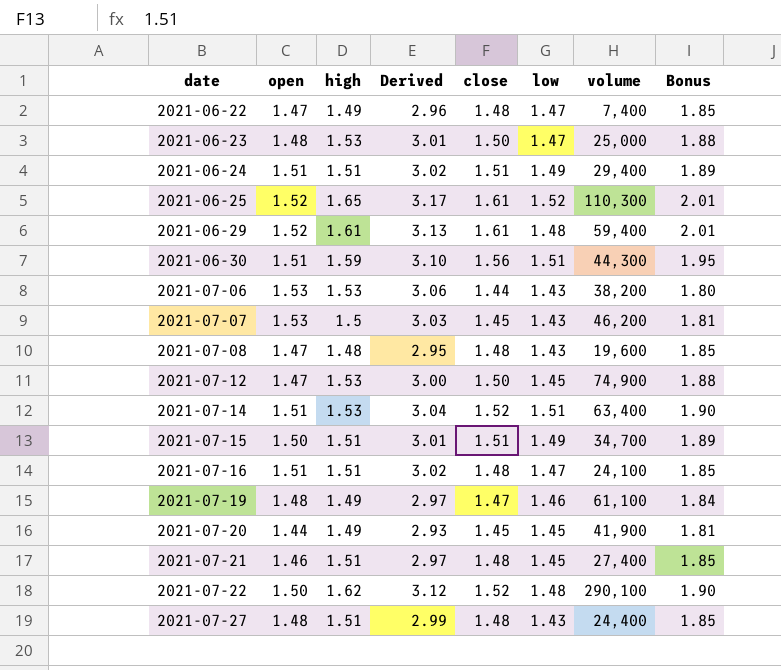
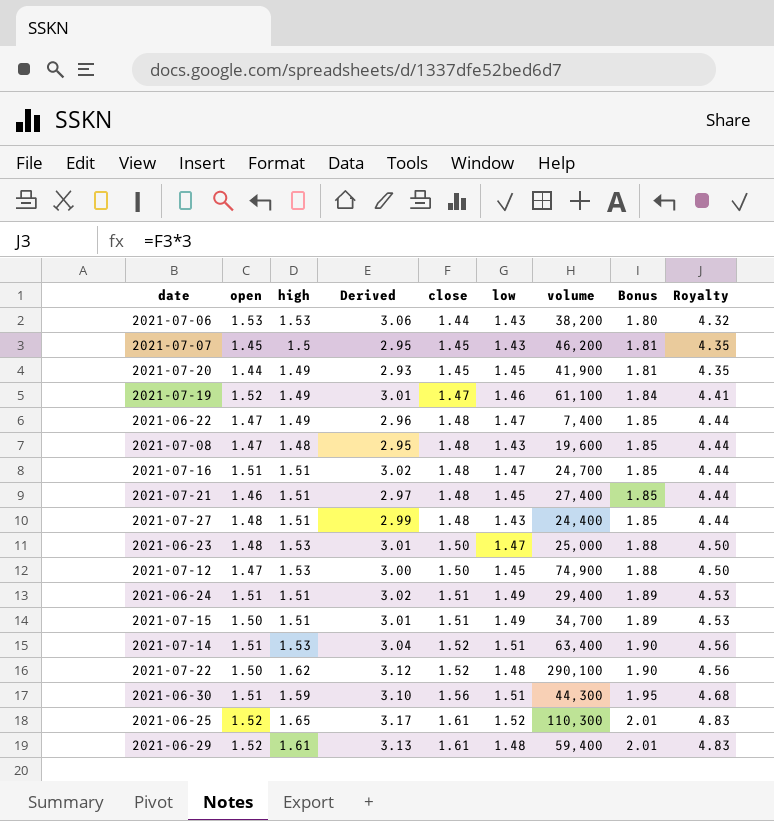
row order: date ascending -> close ascending
column Royalty | formula: none -> [close] * 3
2021-07-07 | open: 1.53 -> 1.45
2021-07-07 | Derived: 3.03 -> 2.95
2021-07-19 | open: 1.48 -> 1.52
2021-07-19 | Derived: 2.97 -> 3.01
2021-07-16 | volume: 24,100 -> 24,700

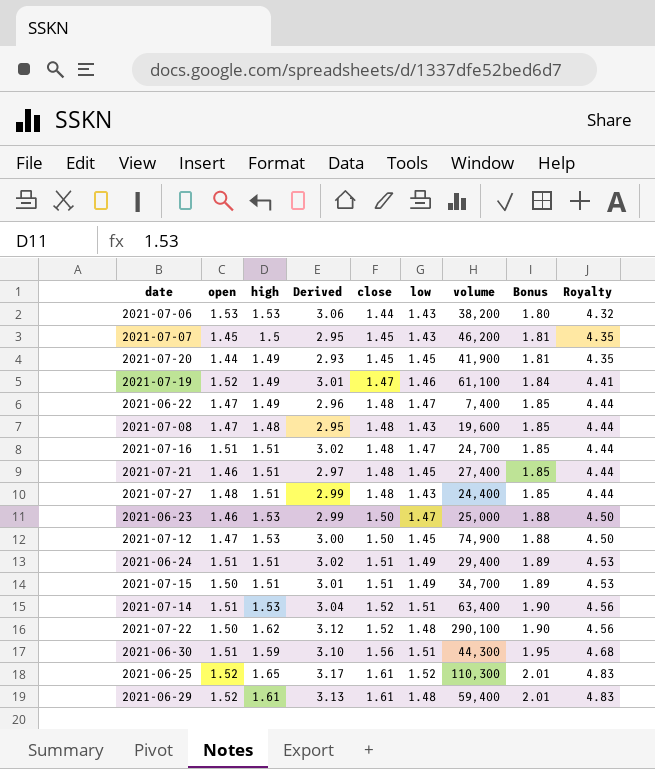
2021-06-23 | open: 1.48 -> 1.46
2021-06-23 | Derived: 3.01 -> 2.99

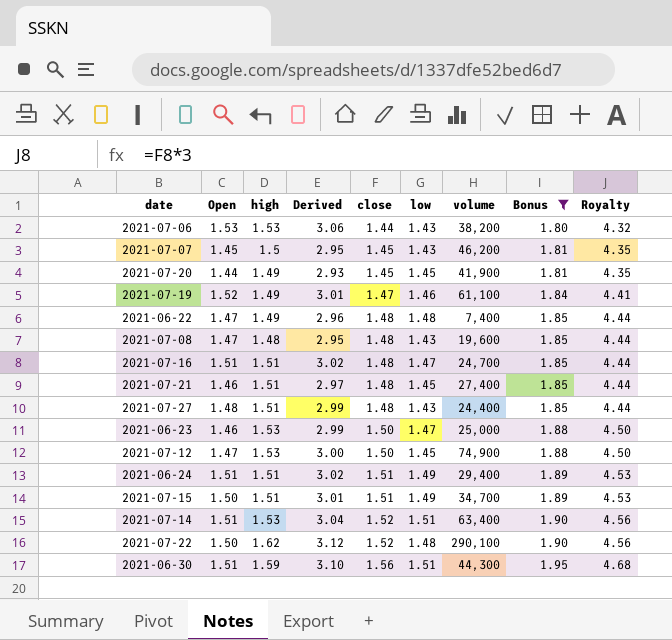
filter: none -> Bonus != 2.01
column name: open -> Open
2021-06-22 | low: 1.47 -> 1.48

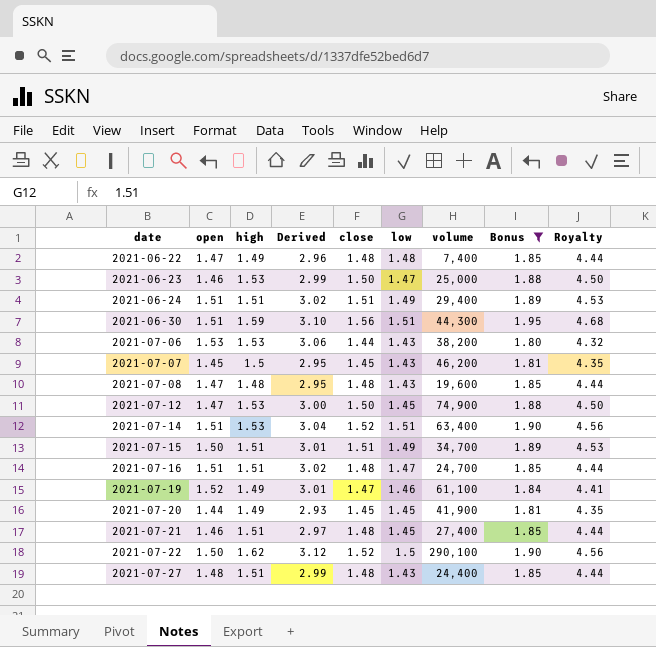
row order: close ascending -> date ascending
column name: Open -> open
2021-07-22 | low: 1.48 -> 1.5

